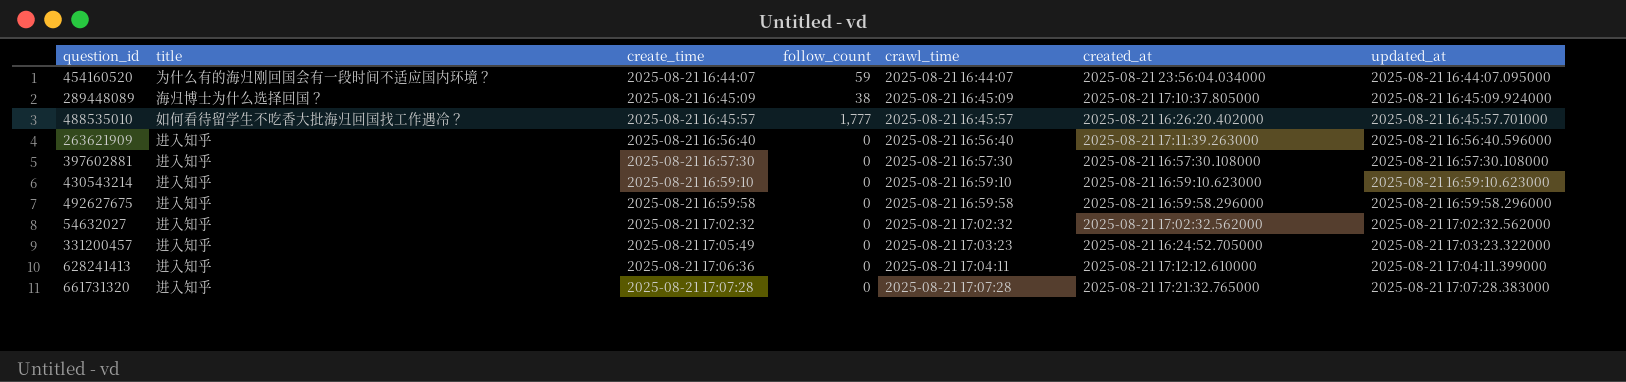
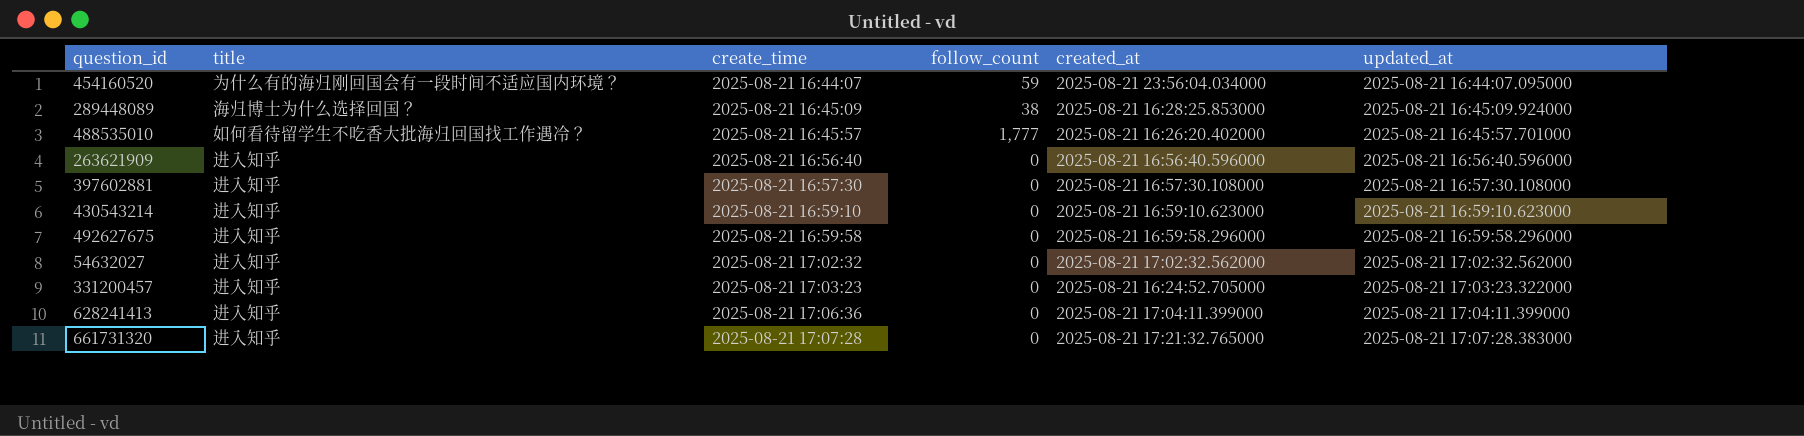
column crawl_time | position: 5 -> none
289448089 | created_at: 2025-08-21 17:10:37.805000 -> 2025-08-21 16:28:25.853000
263621909 | created_at: 2025-08-21 17:11:39.263000 -> 2025-08-21 16:56:40.596000
331200457 | create_time: 2025-08-21 17:05:49 -> 2025-08-21 17:03:23
628241413 | created_at: 2025-08-21 17:12:12.610000 -> 2025-08-21 17:04:11.399000

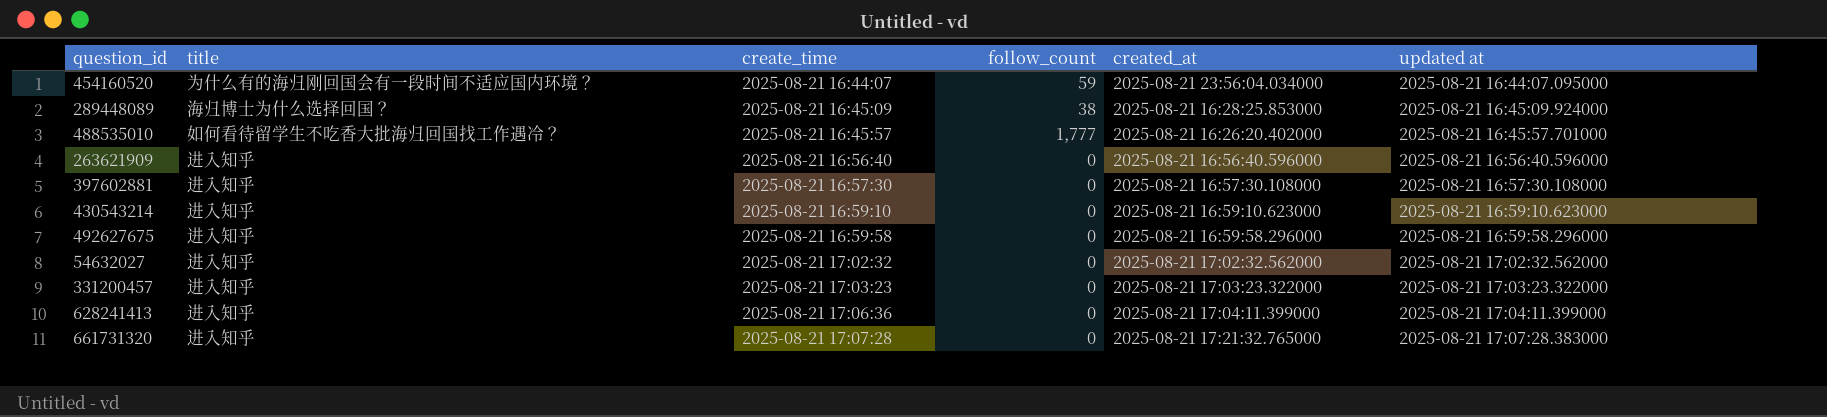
column name: updated_at -> updated at
331200457 | created_at: 2025-08-21 16:24:52.705000 -> 2025-08-21 17:03:23.322000

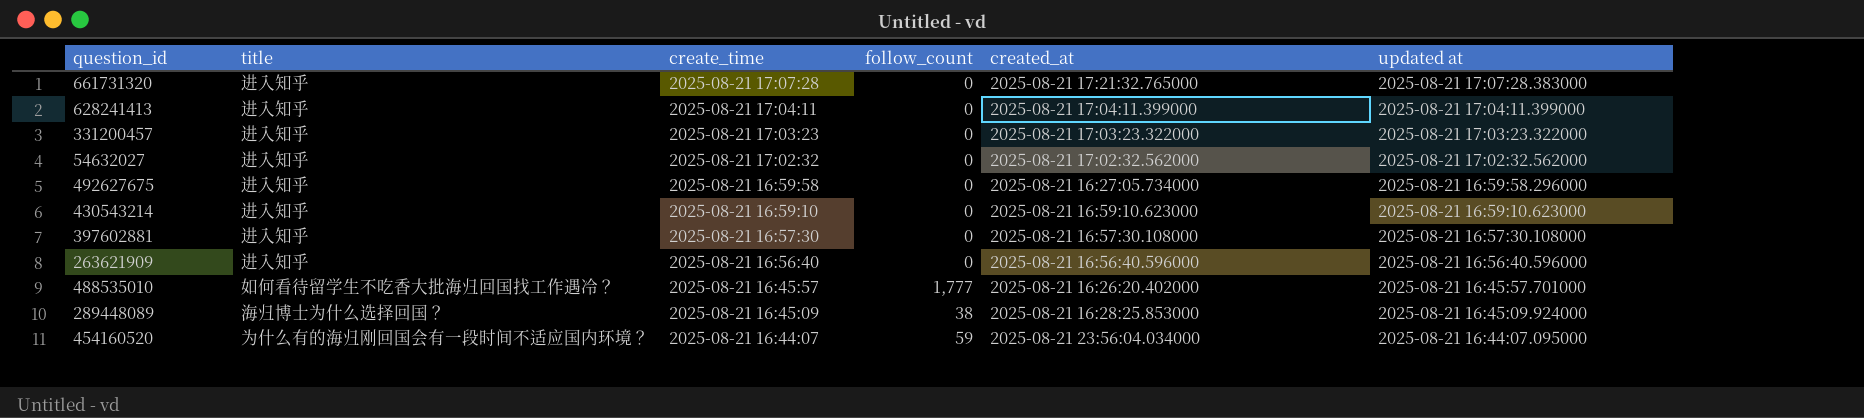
row order: create_time ascending -> create_time descending
628241413 | create_time: 2025-08-21 17:06:36 -> 2025-08-21 17:04:11
492627675 | created_at: 2025-08-21 16:59:58.296000 -> 2025-08-21 16:27:05.734000

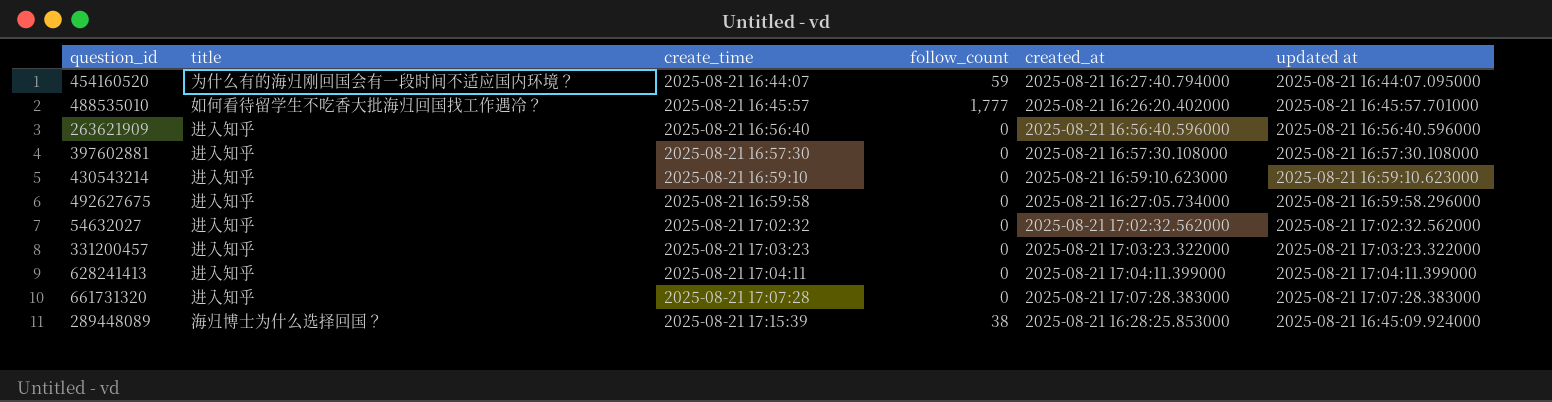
row order: create_time descending -> create_time ascending
454160520 | created_at: 2025-08-21 23:56:04.034000 -> 2025-08-21 16:27:40.794000
661731320 | created_at: 2025-08-21 17:21:32.765000 -> 2025-08-21 17:07:28.383000
289448089 | create_time: 2025-08-21 16:45:09 -> 2025-08-21 17:15:39

